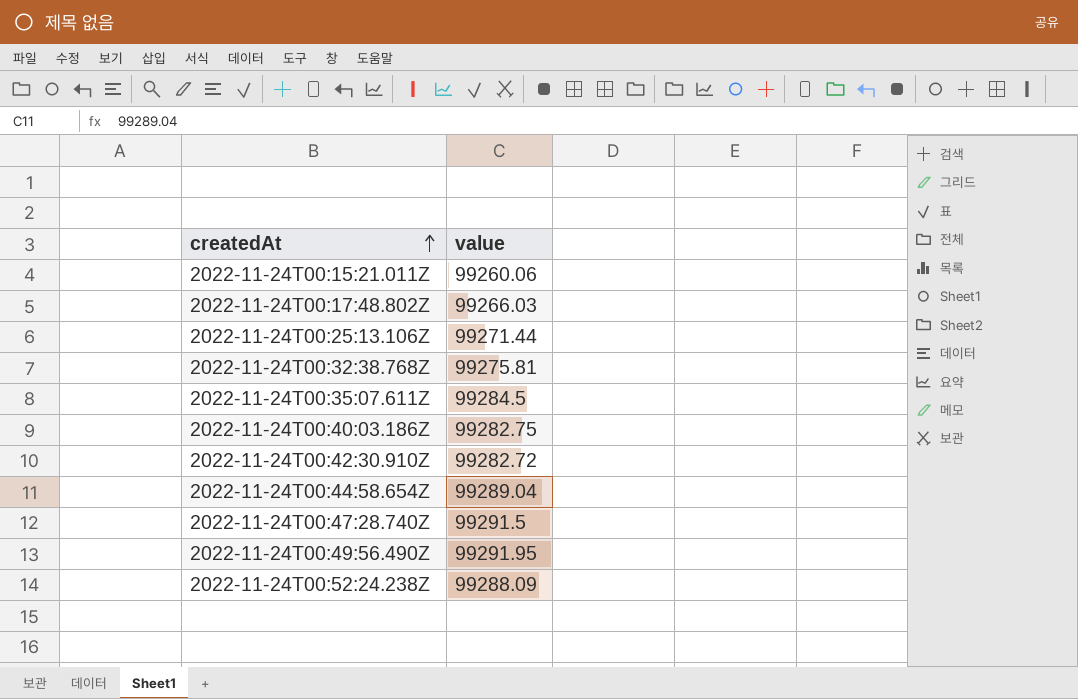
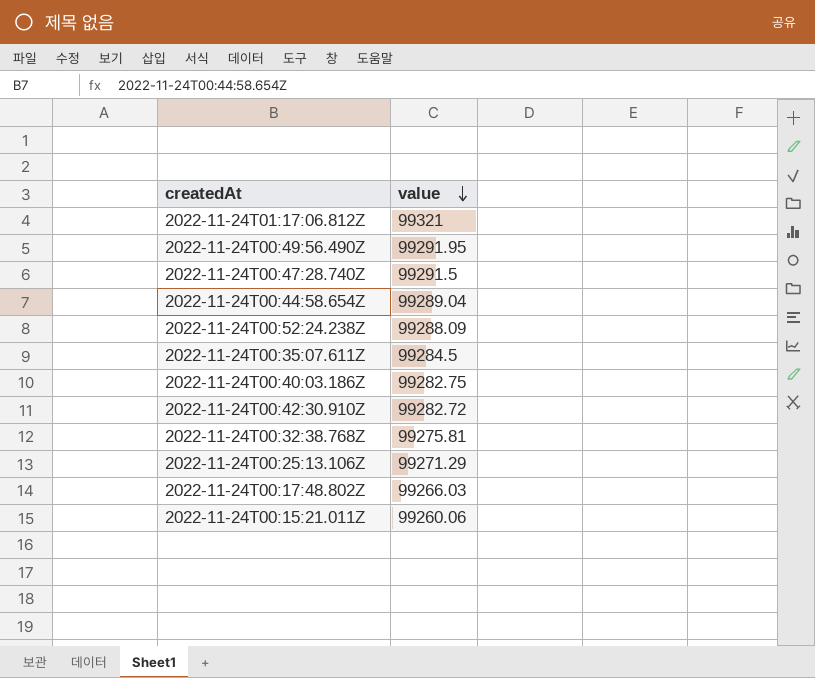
row order: createdAt ascending -> value descending
row 2022-11-24T01:17:06.812Z: none -> 99321
2022-11-24T00:25:13.106Z | value: 99271.44 -> 99271.29

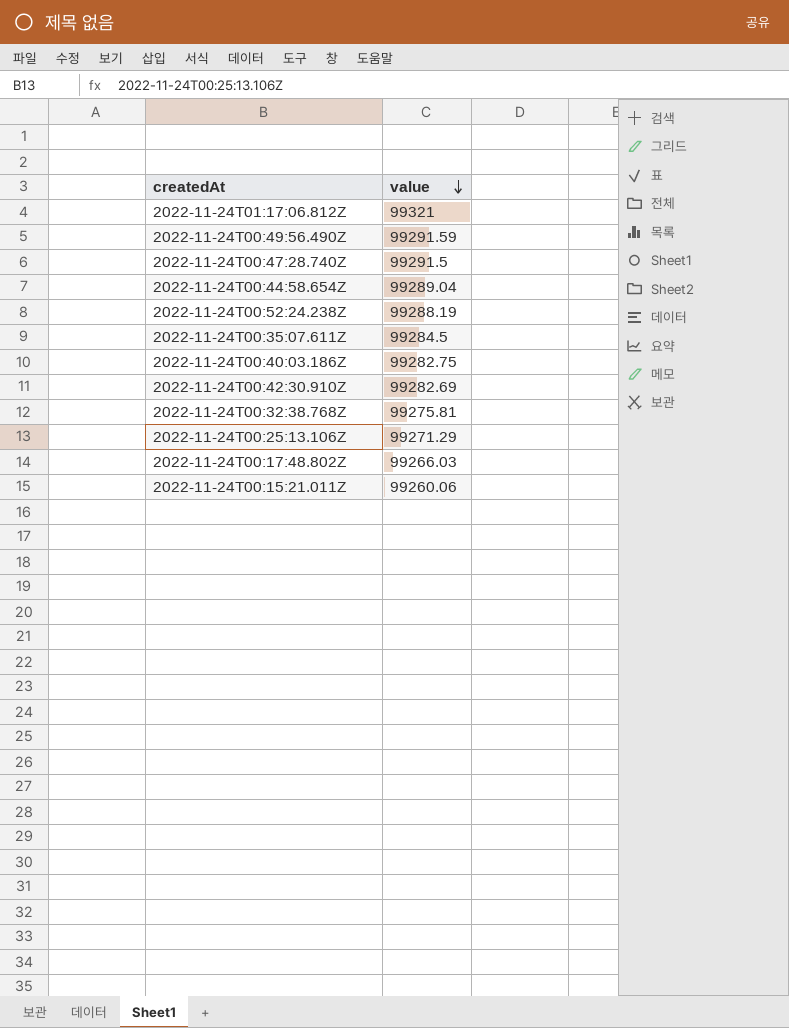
2022-11-24T00:49:56.490Z | value: 99291.95 -> 99291.59
2022-11-24T00:52:24.238Z | value: 99288.09 -> 99288.19
2022-11-24T00:42:30.910Z | value: 99282.72 -> 99282.69

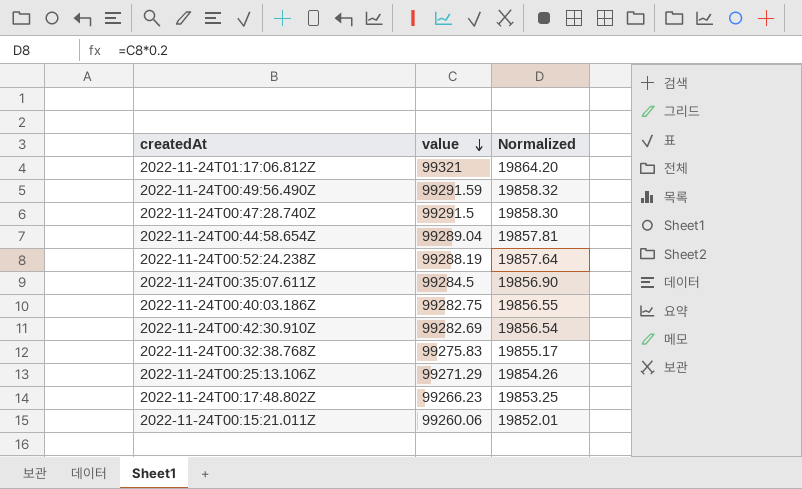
column Normalized | formula: none -> [value] * 0.2
2022-11-24T00:32:38.768Z | value: 99275.81 -> 99275.83
2022-11-24T00:17:48.802Z | value: 99266.03 -> 99266.23

